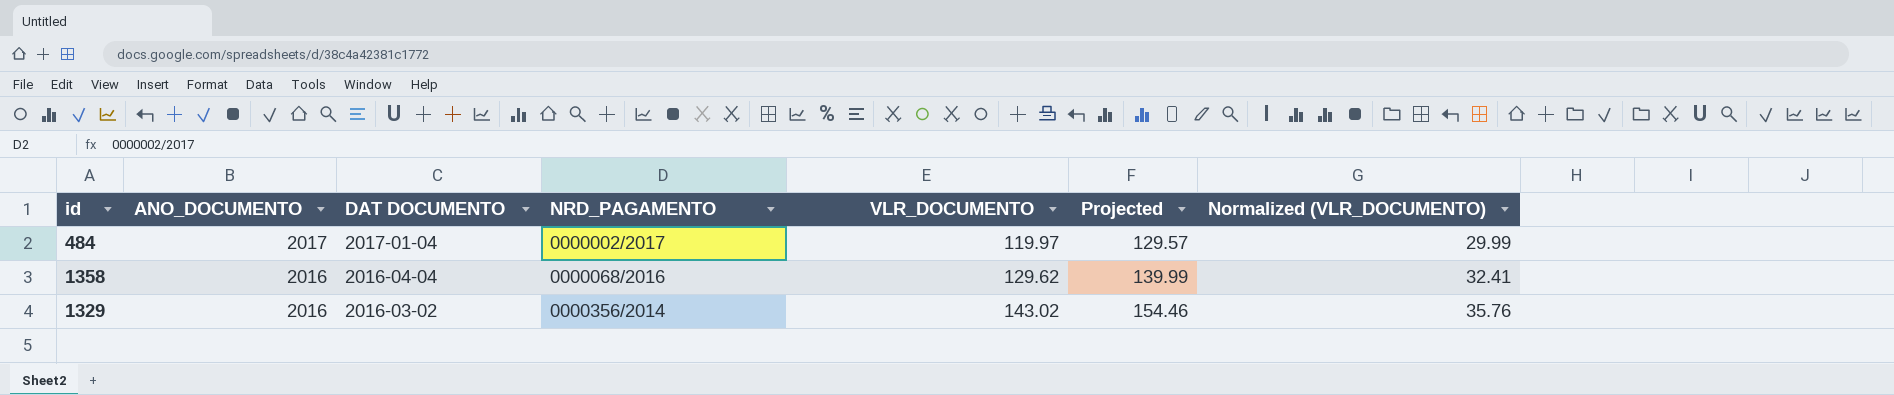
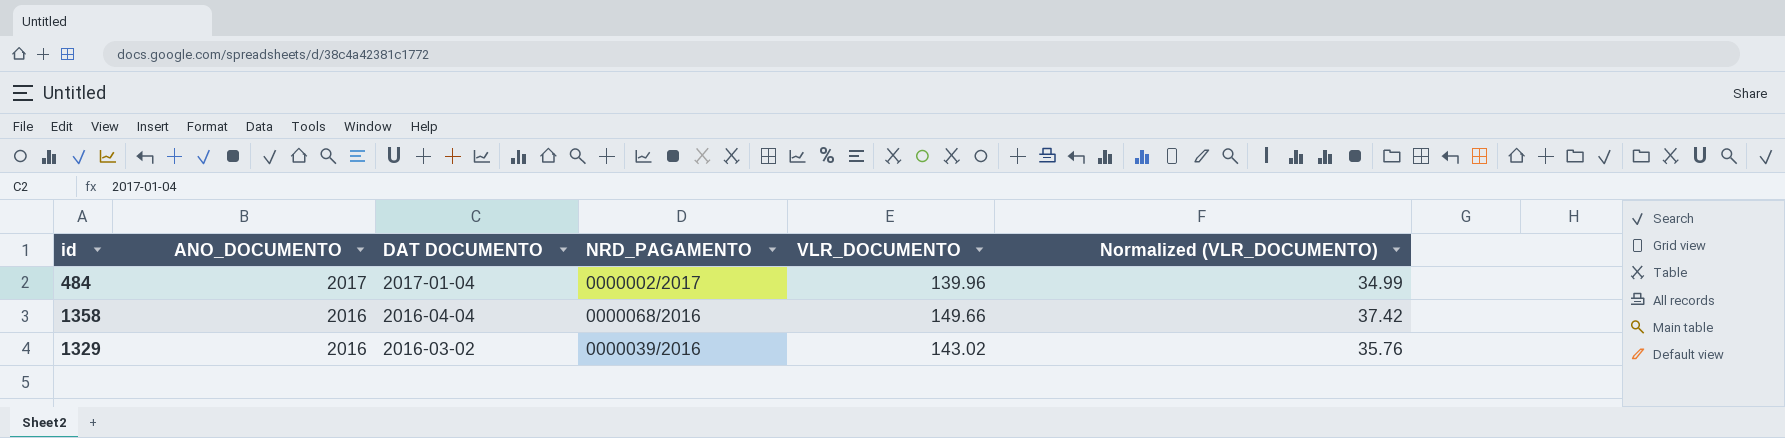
column Projected | formula: [VLR_DOCUMENTO] * 1.08 -> none
484 | VLR_DOCUMENTO: 119.97 -> 139.96
484 | Normalized (VLR_DOCUMENTO): 29.99 -> 34.99
1358 | VLR_DOCUMENTO: 129.62 -> 149.66
1358 | Normalized (VLR_DOCUMENTO): 32.41 -> 37.42
1329 | NRD_PAGAMENTO: 0000356/2014 -> 0000039/2016

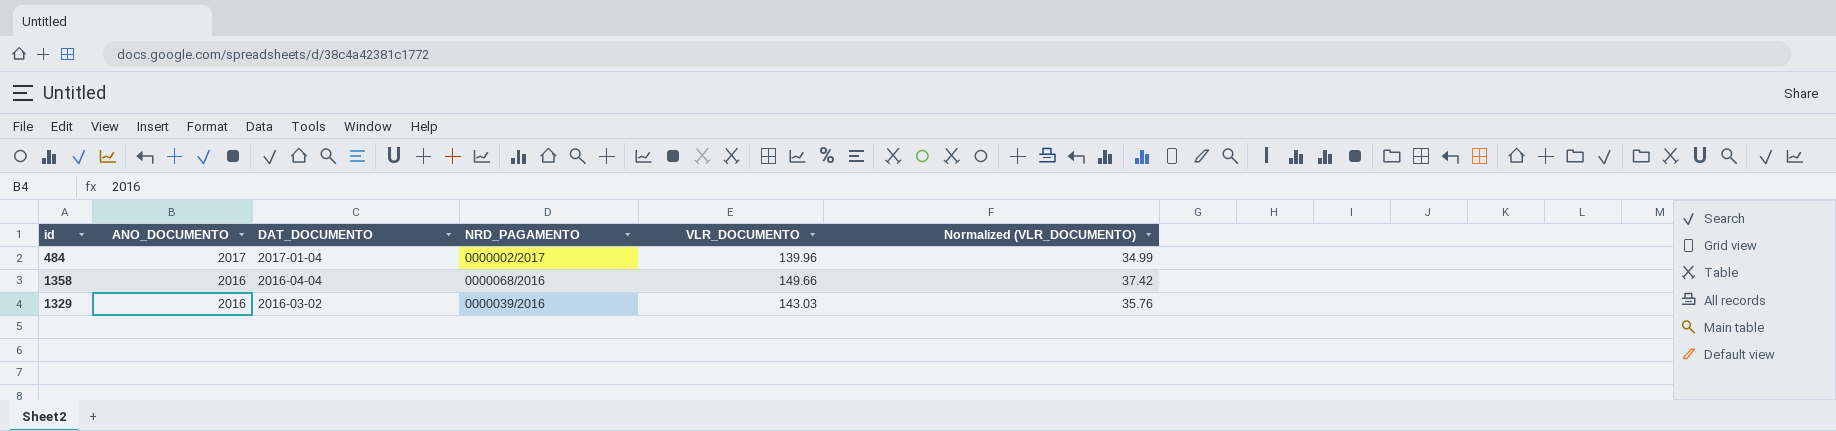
column name: DAT DOCUMENTO -> DAT_DOCUMENTO
1329 | VLR_DOCUMENTO: 143.02 -> 143.03

